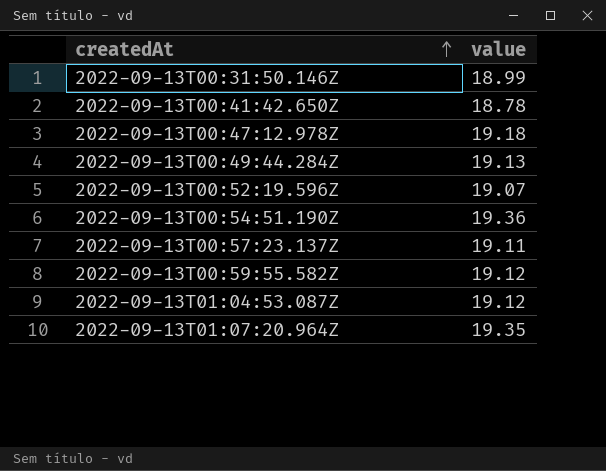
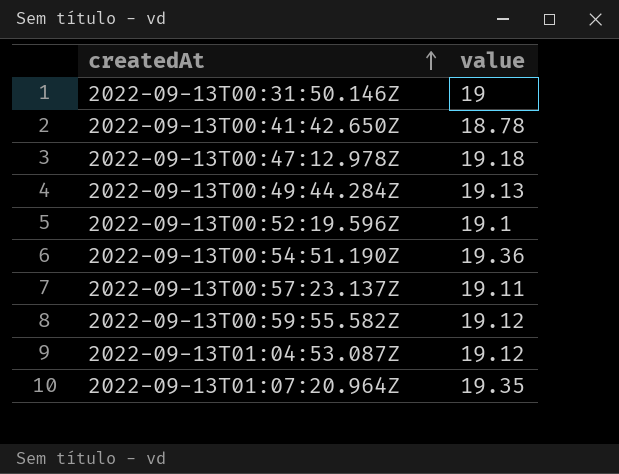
2022-09-13T00:31:50.146Z | value: 18.99 -> 19
2022-09-13T00:52:19.596Z | value: 19.07 -> 19.1

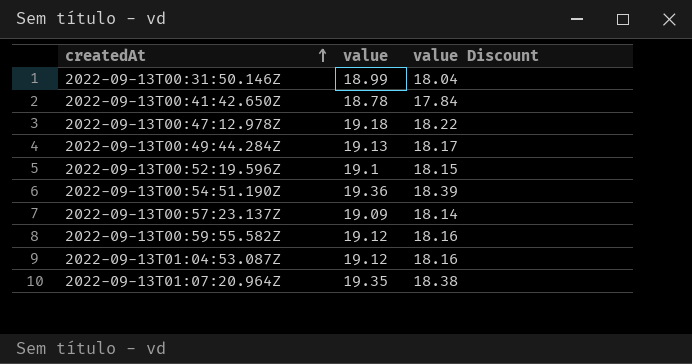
column value Discount | formula: none -> [value] * 0.95
2022-09-13T00:31:50.146Z | value: 19 -> 18.99
2022-09-13T00:57:23.137Z | value: 19.11 -> 19.09

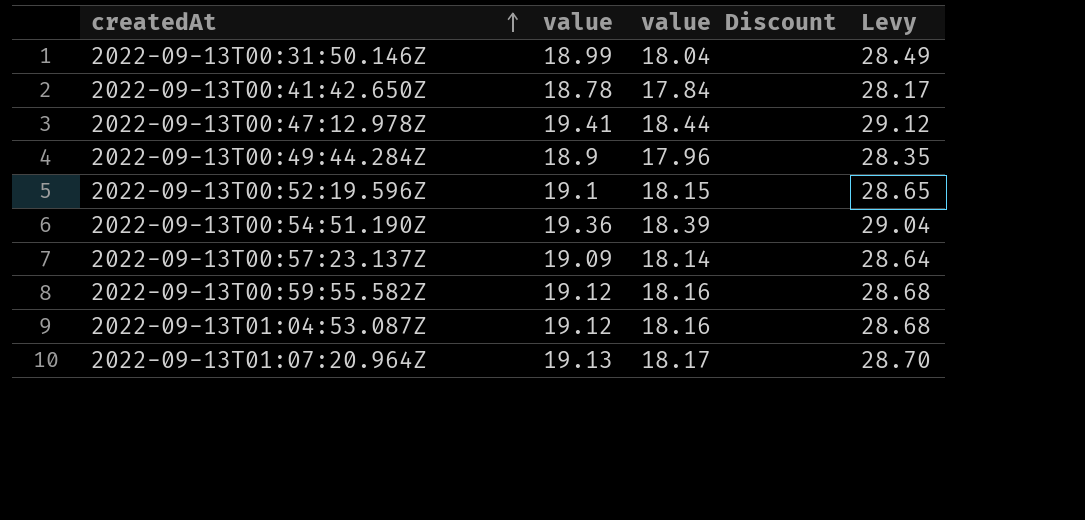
column Levy | formula: none -> [value] * 1.5
2022-09-13T00:47:12.978Z | value: 19.18 -> 19.41
2022-09-13T00:47:12.978Z | value Discount: 18.22 -> 18.44
2022-09-13T00:49:44.284Z | value: 19.13 -> 18.9
2022-09-13T00:49:44.284Z | value Discount: 18.17 -> 17.96
2022-09-13T01:07:20.964Z | value: 19.35 -> 19.13
2022-09-13T01:07:20.964Z | value Discount: 18.38 -> 18.17

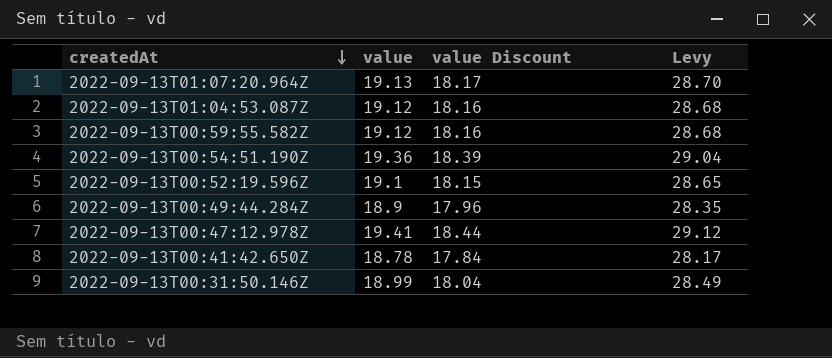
row order: createdAt ascending -> createdAt descending
row 2022-09-13T00:57:23.137Z: 19.09 | 18.14 | 28.64 -> none

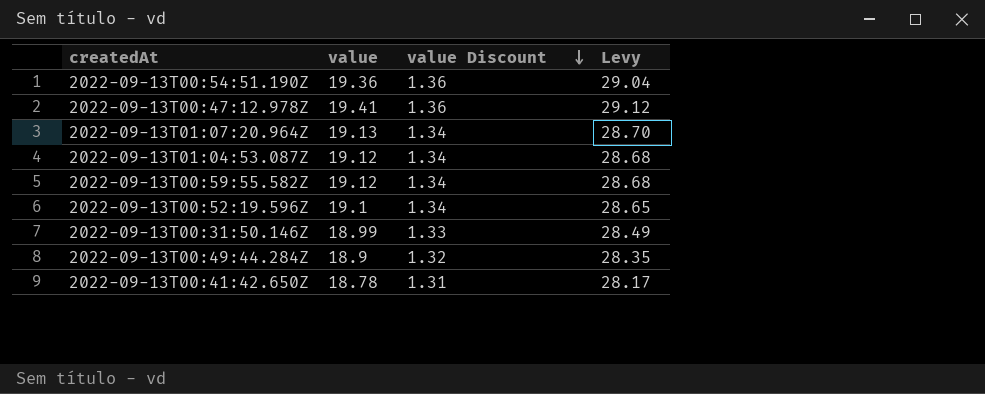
row order: createdAt descending -> value Discount descending
column value Discount | formula: [value] * 0.95 -> [value] * 0.07

